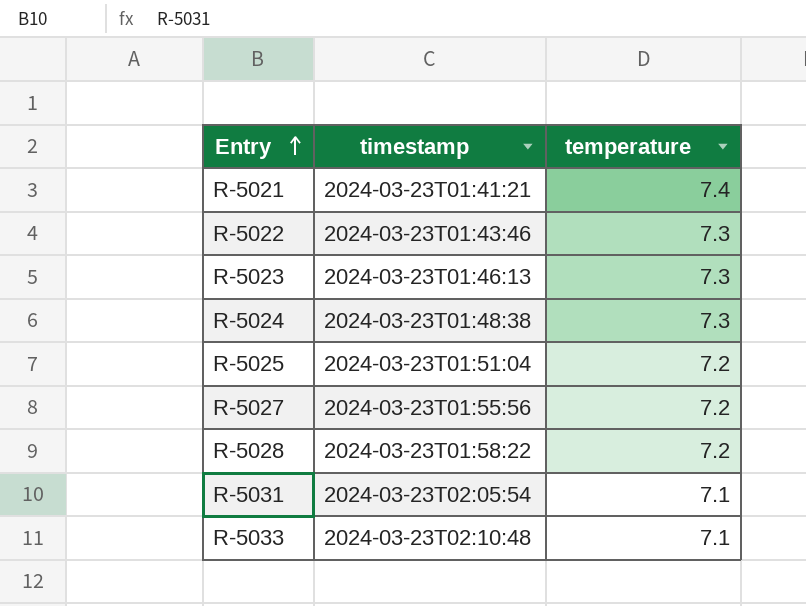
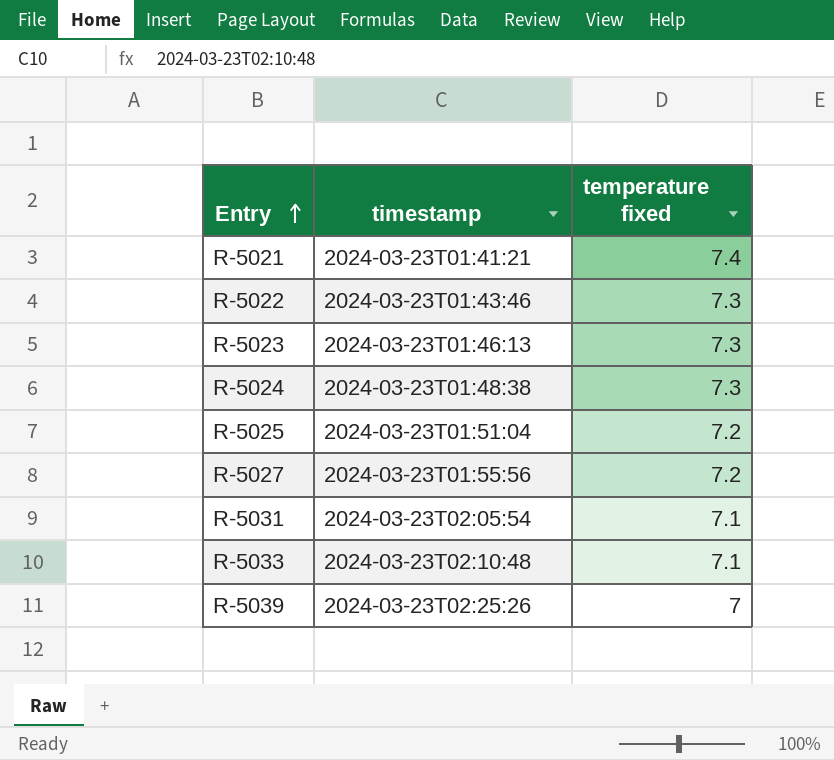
column name: temperature -> temperature fixed
row R-5028: 2024-03-23T01:58:22 | 7.2 -> none
row R-5039: none -> 2024-03-23T02:25:26 | 7

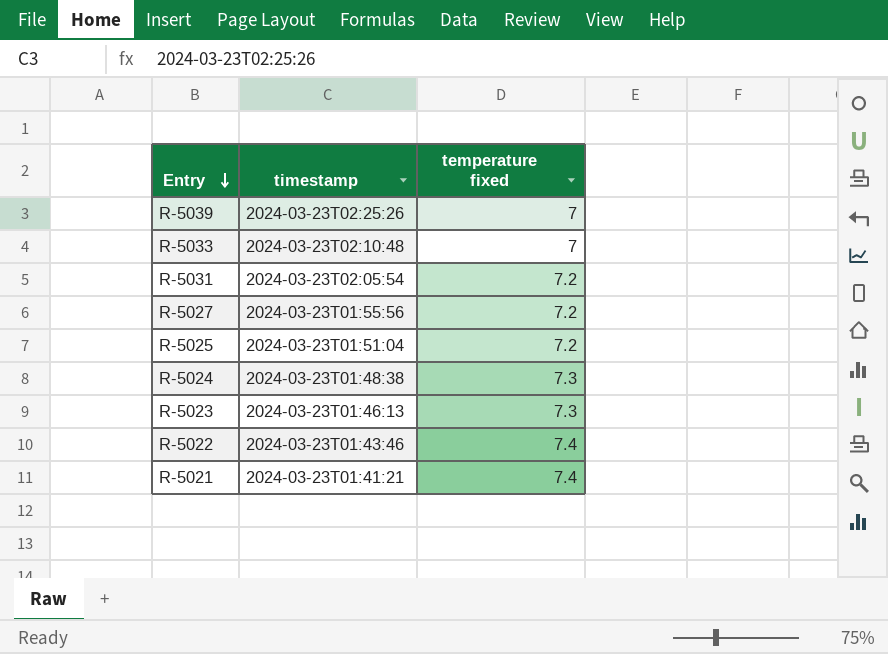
row order: Entry ascending -> Entry descending
R-5033 | temperature fixed: 7.1 -> 7
R-5031 | temperature fixed: 7.1 -> 7.2
R-5022 | temperature fixed: 7.3 -> 7.4

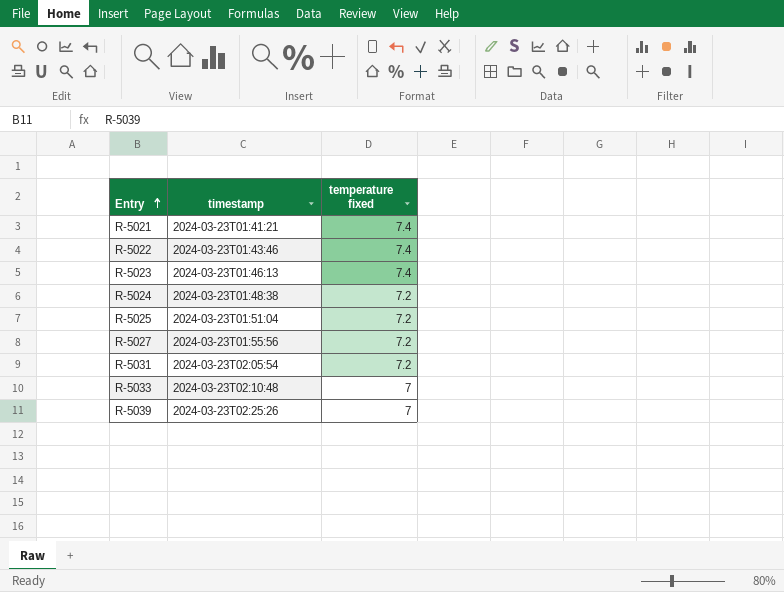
row order: Entry descending -> Entry ascending
R-5023 | temperature fixed: 7.3 -> 7.4
R-5024 | temperature fixed: 7.3 -> 7.2

